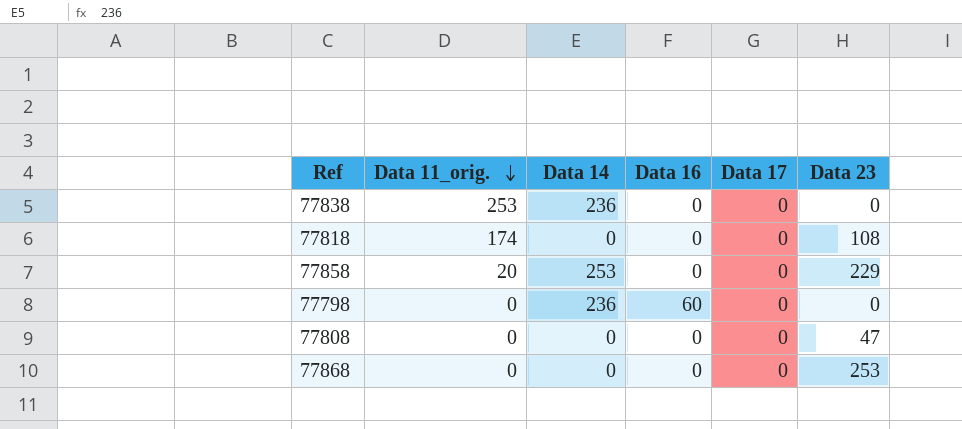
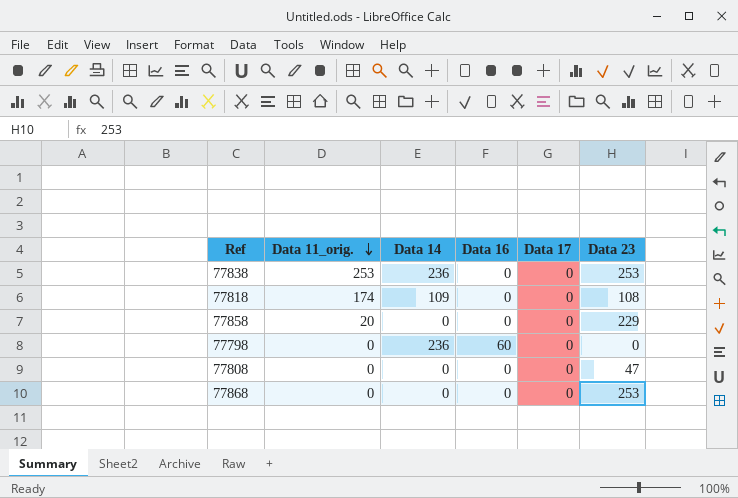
77838 | Data 23: 0 -> 253
77818 | Data 14: 0 -> 109
77858 | Data 14: 253 -> 0

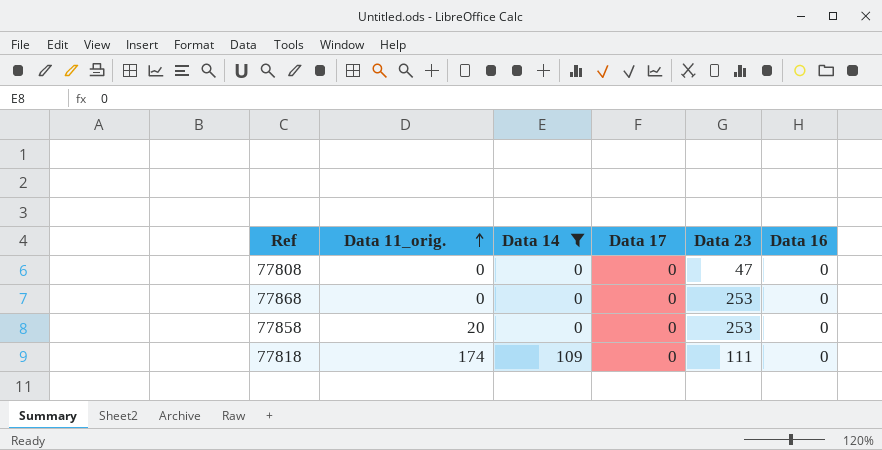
filter: none -> Data 14 != 236
row order: Data 11_orig. descending -> Data 11_orig. ascending
column Data 16 | position: 4 -> 6
77858 | Data 23: 229 -> 253
77818 | Data 23: 108 -> 111

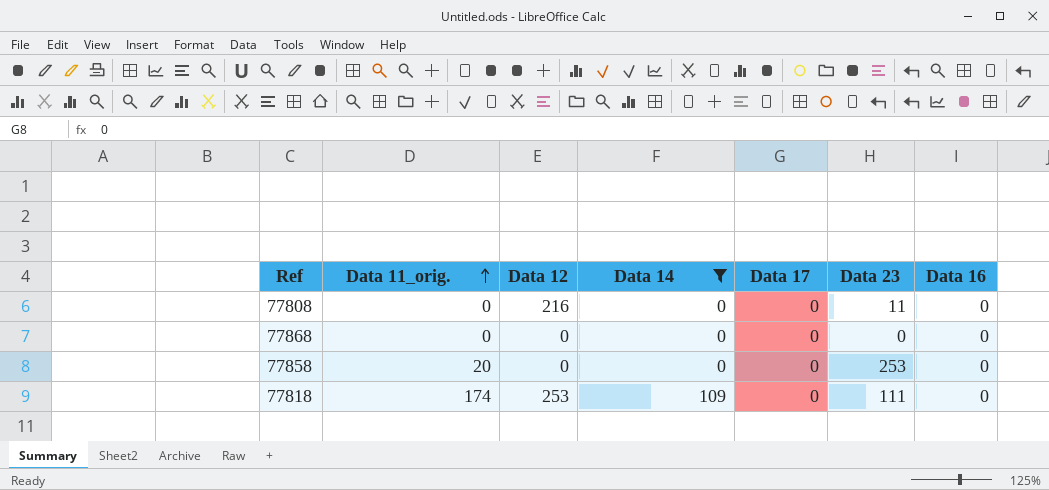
column Data 12 | position: none -> 3
77808 | Data 23: 47 -> 11
77868 | Data 23: 253 -> 0

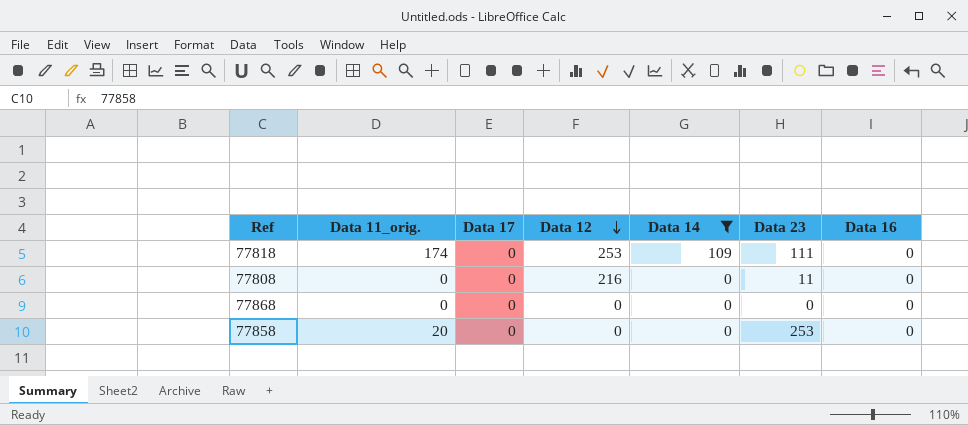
row order: Data 11_orig. ascending -> Data 12 descending
column Data 17 | position: 5 -> 3

